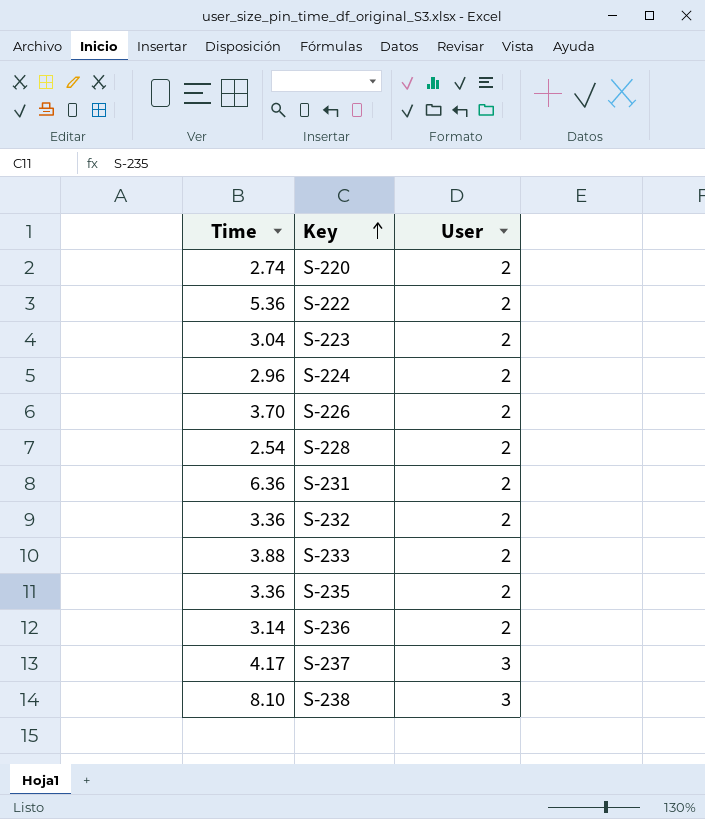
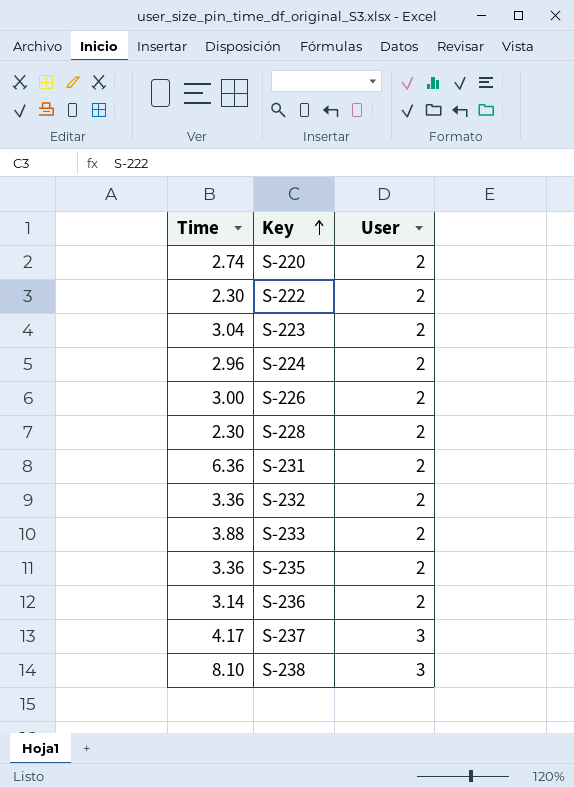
S-222 | Time: 5.36 -> 2.30
S-226 | Time: 3.70 -> 3.00
S-228 | Time: 2.54 -> 2.30

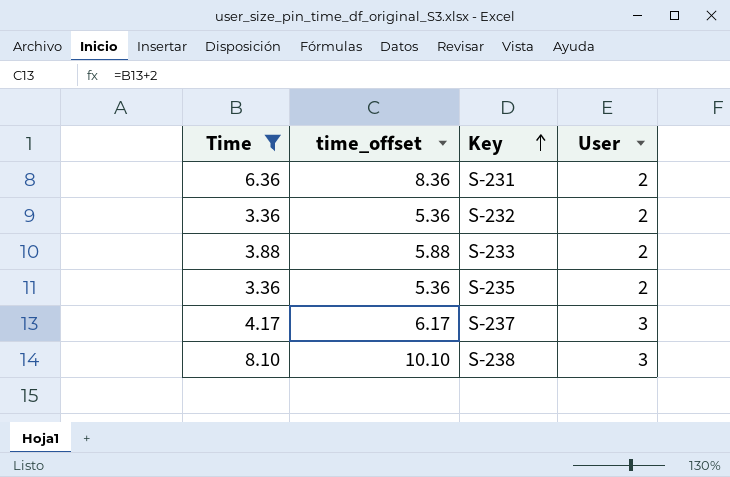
filter: none -> Time >= 3.36
column time_offset | formula: none -> [Time] + 2

